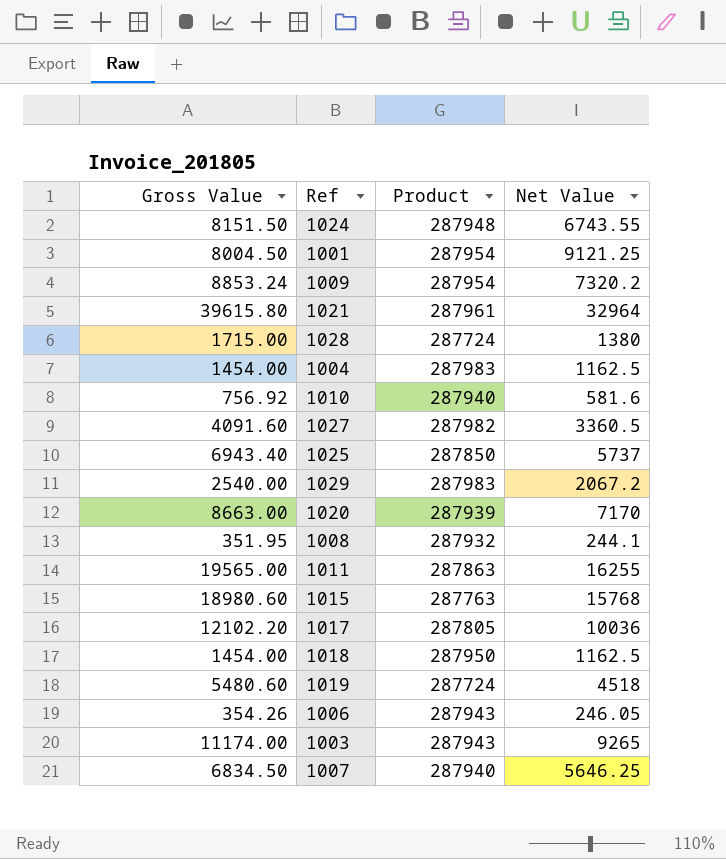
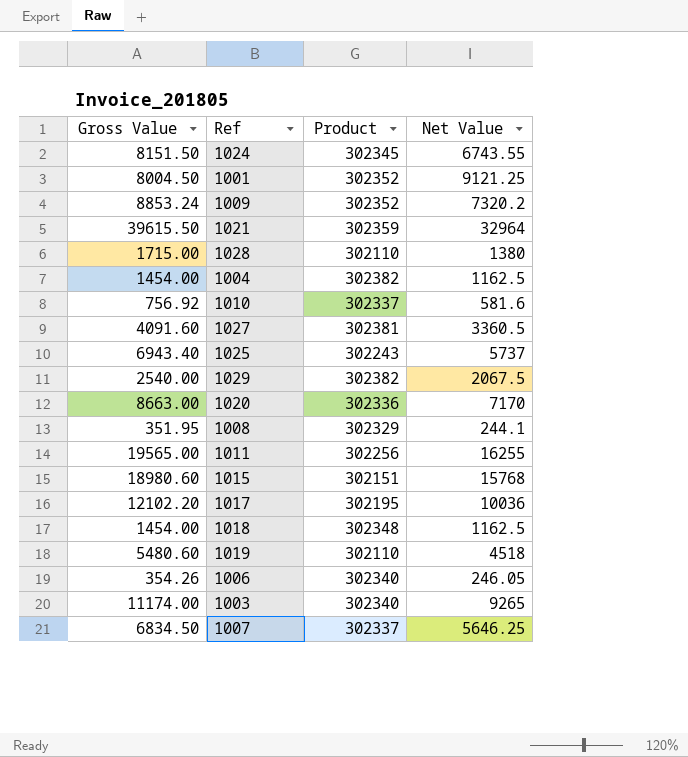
1024 | Product: 287948 -> 302345
1001 | Product: 287954 -> 302352
1009 | Product: 287954 -> 302352
1021 | Gross Value: 39615.80 -> 39615.50
1021 | Product: 287961 -> 302359
1028 | Product: 287724 -> 302110
1004 | Product: 287983 -> 302382
1010 | Product: 287940 -> 302337
1027 | Product: 287982 -> 302381
1025 | Product: 287850 -> 302243
1029 | Product: 287983 -> 302382
1029 | Net Value: 2067.2 -> 2067.5
1020 | Product: 287939 -> 302336
1008 | Product: 287932 -> 302329
1011 | Product: 287863 -> 302256
1015 | Product: 287763 -> 302151
1017 | Product: 287805 -> 302195
1018 | Product: 287950 -> 302348
1019 | Product: 287724 -> 302110
1006 | Product: 287943 -> 302340
1003 | Product: 287943 -> 302340
1007 | Product: 287940 -> 302337

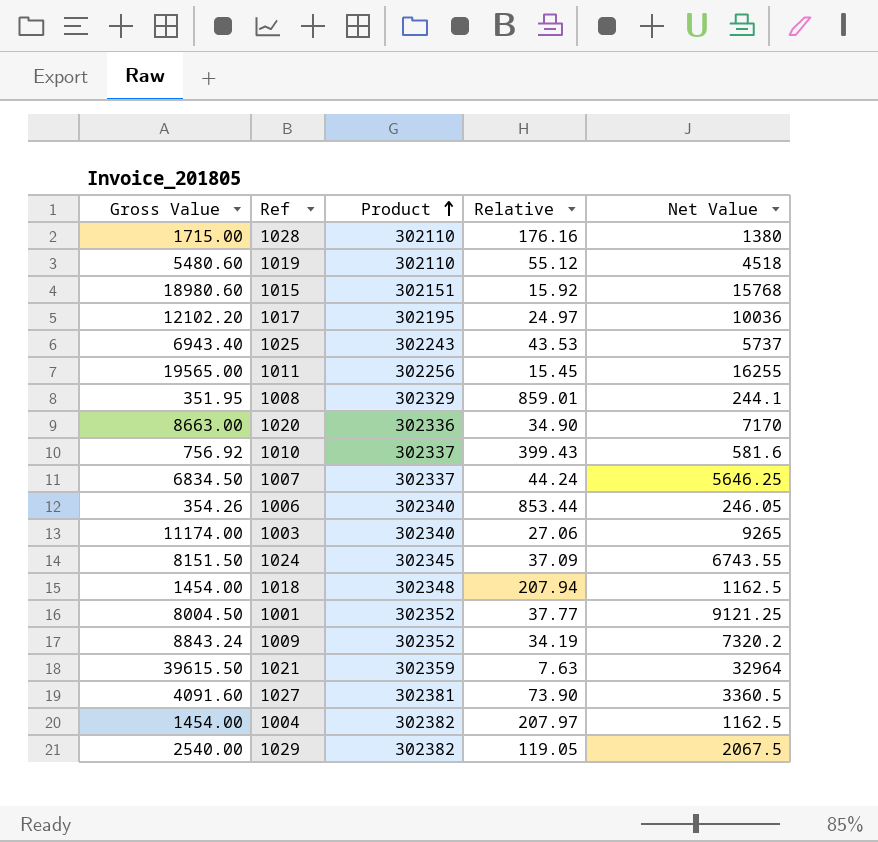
row order: none -> Product ascending
column Relative | formula: none -> [Product] / [Gross Value]
1009 | Gross Value: 8853.24 -> 8843.24

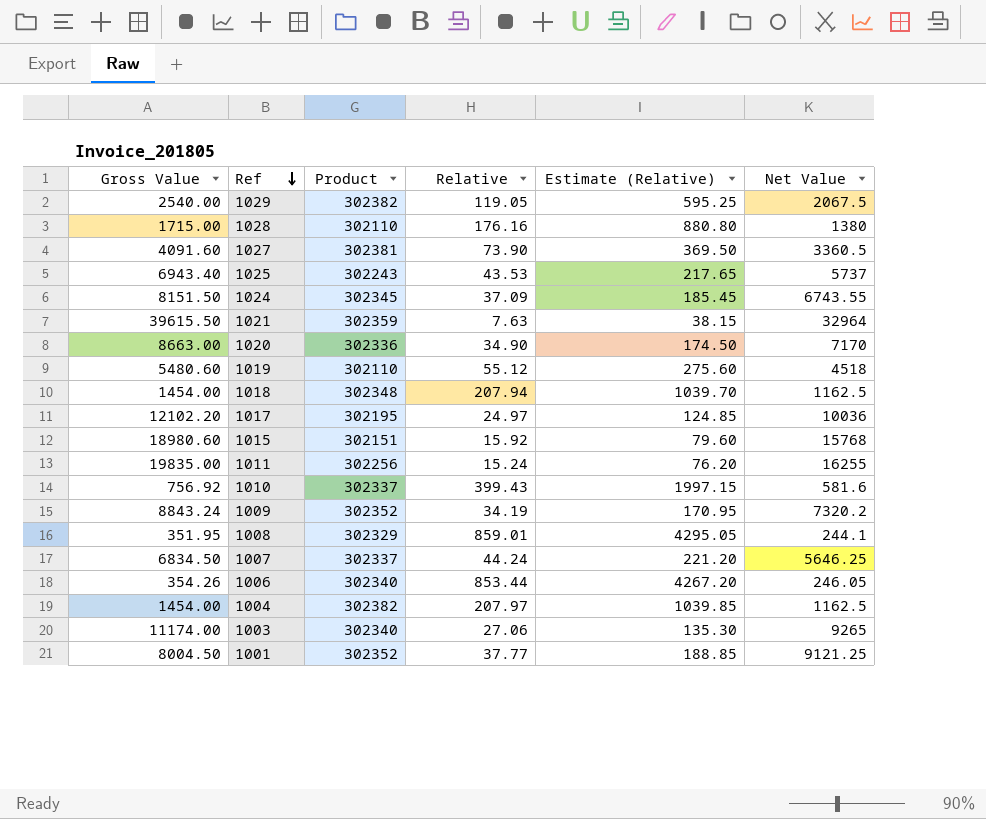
row order: Product ascending -> Ref descending
column Estimate (Relative) | formula: none -> [Relative] * 5
1011 | Gross Value: 19565.00 -> 19835.00
1011 | Relative: 15.45 -> 15.24

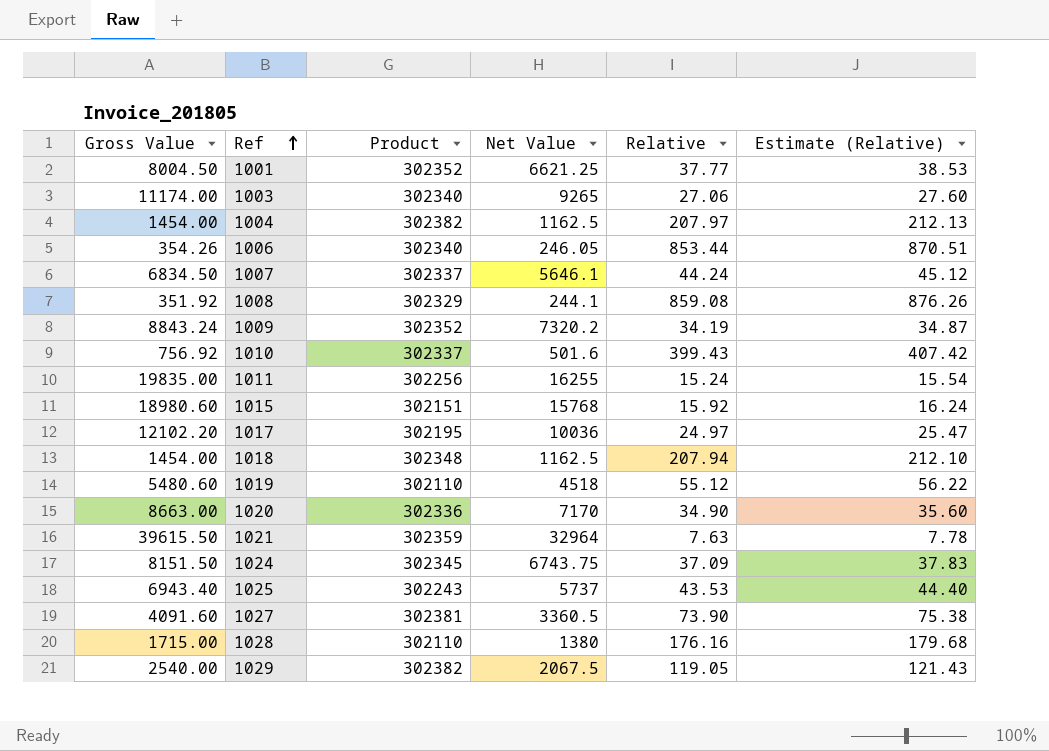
row order: Ref descending -> Ref ascending
column Net Value | position: 6 -> 4
column Estimate (Relative) | formula: [Relative] * 5 -> [Relative] * 1.02
1001 | Net Value: 9121.25 -> 6621.25
1007 | Net Value: 5646.25 -> 5646.1
1008 | Gross Value: 351.95 -> 351.92
1008 | Relative: 859.01 -> 859.08
1010 | Net Value: 581.6 -> 501.6
1024 | Net Value: 6743.55 -> 6743.75

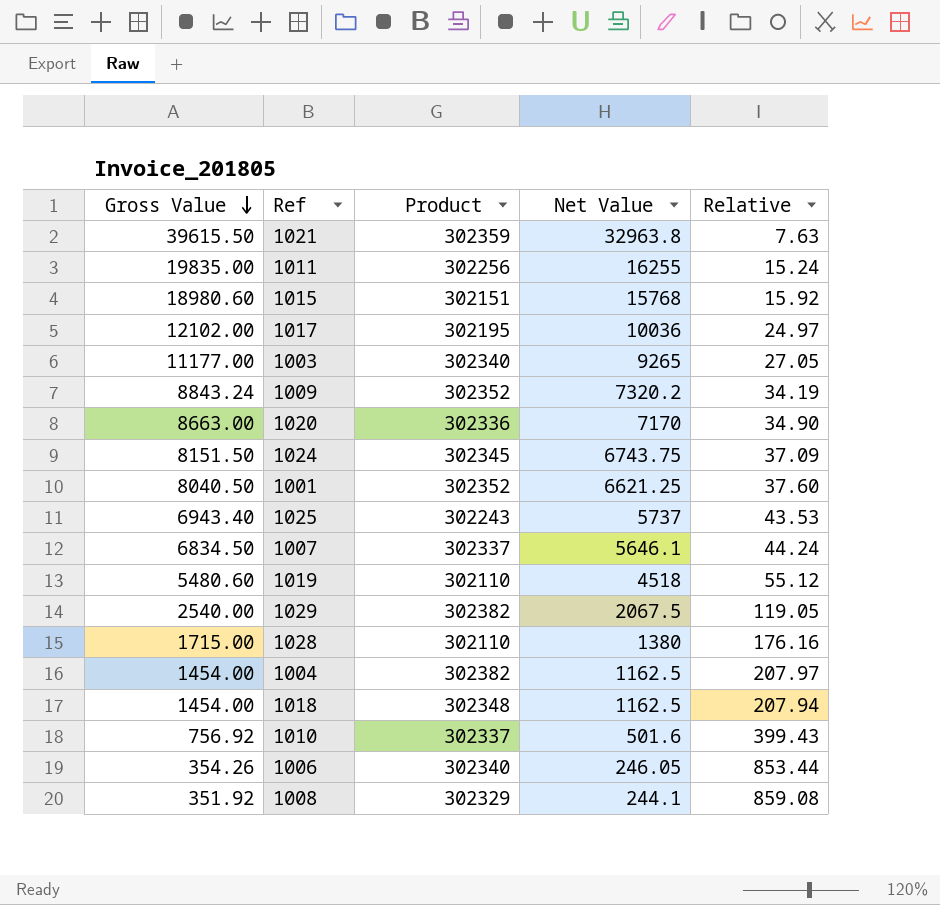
row order: Ref ascending -> Gross Value descending
column Estimate (Relative) | formula: [Relative] * 1.02 -> none
row 1027: 4091.60 | 302381 | 3360.5 | 73.90 | 75.38 -> none
1021 | Net Value: 32964 -> 32963.8
1017 | Gross Value: 12102.20 -> 12102.00
1003 | Gross Value: 11174.00 -> 11177.00
1003 | Relative: 27.06 -> 27.05
1001 | Gross Value: 8004.50 -> 8040.50
1001 | Relative: 37.77 -> 37.60

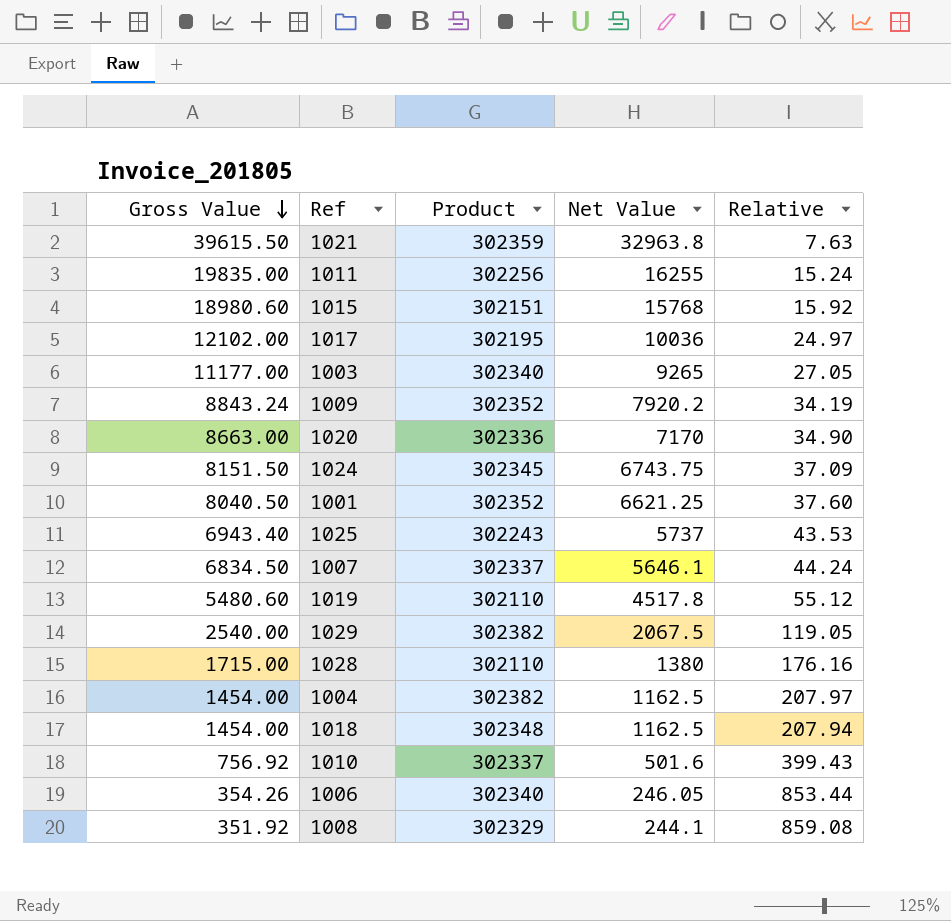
1009 | Net Value: 7320.2 -> 7920.2
1019 | Net Value: 4518 -> 4517.8

